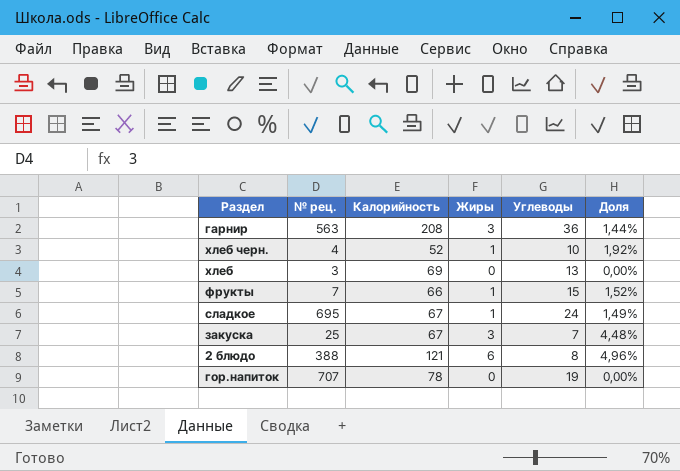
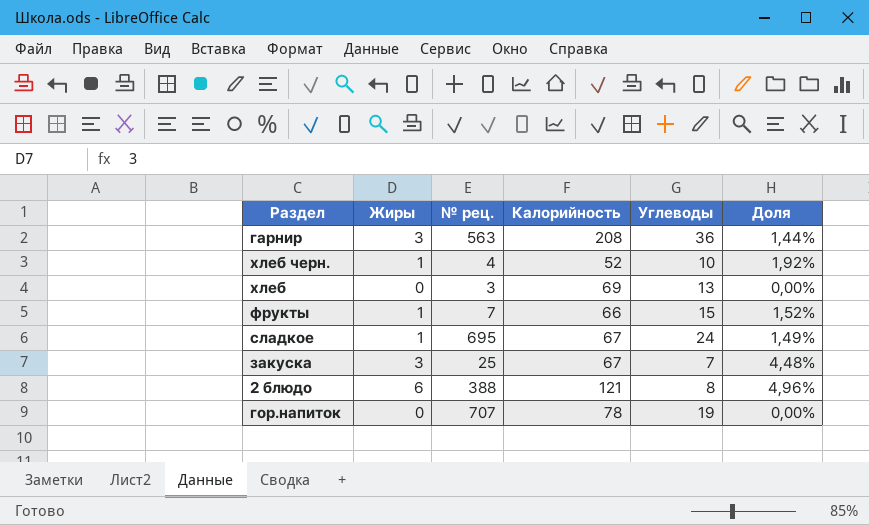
column Жиры | position: 4 -> 2

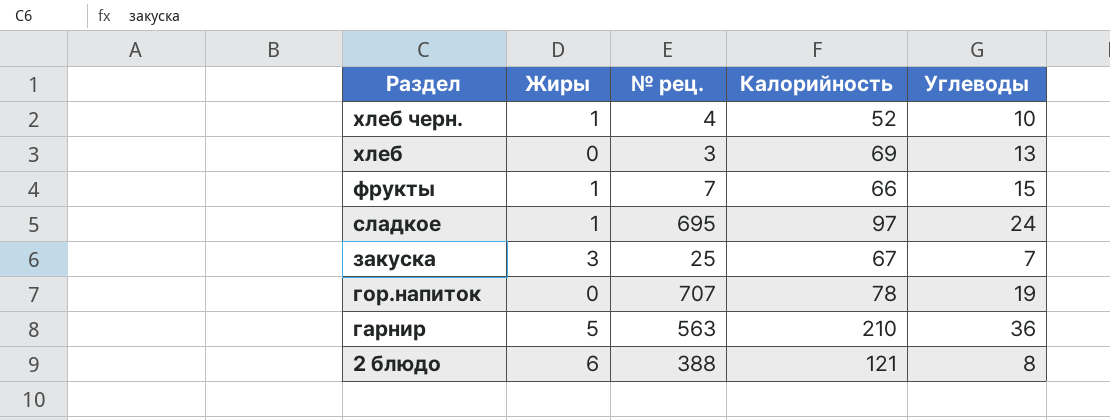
row order: none -> Раздел descending
column Доля | formula: [Жиры] / [Калорийность] -> none
сладкое | Калорийность: 67 -> 97
гарнир | Жиры: 3 -> 5
гарнир | Калорийность: 208 -> 210

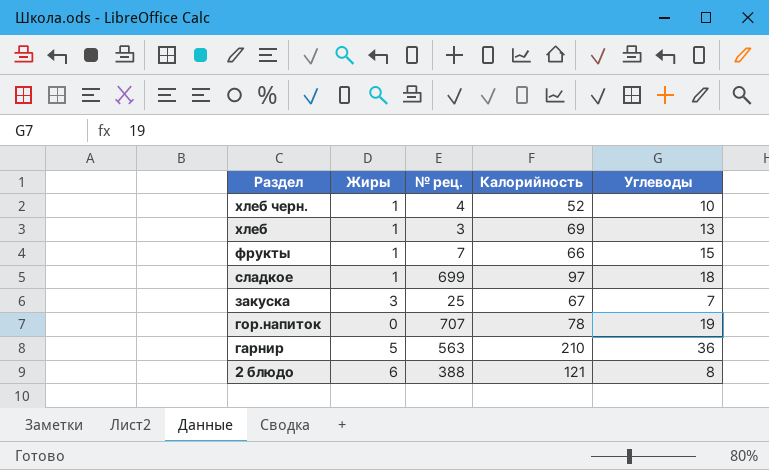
хлеб | Жиры: 0 -> 1
сладкое | № рец.: 695 -> 699
сладкое | Углеводы: 24 -> 18

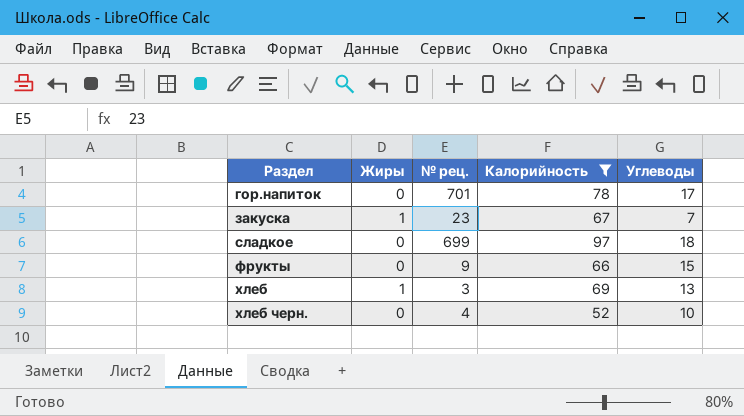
filter: none -> Калорийность <= 97
row order: Раздел descending -> Раздел ascending
гор.напиток | № рец.: 707 -> 701
гор.напиток | Углеводы: 19 -> 17
закуска | Жиры: 3 -> 1
закуска | № рец.: 25 -> 23
сладкое | Жиры: 1 -> 0
фрукты | Жиры: 1 -> 0
фрукты | № рец.: 7 -> 9
хлеб черн. | Жиры: 1 -> 0

